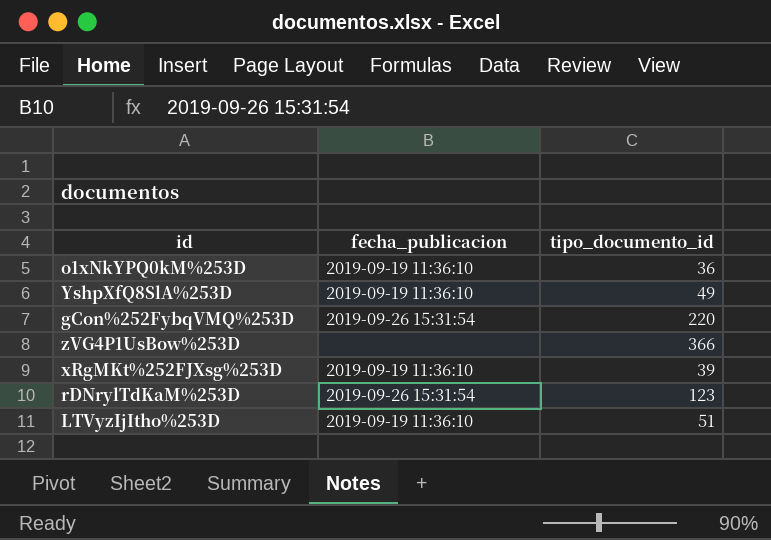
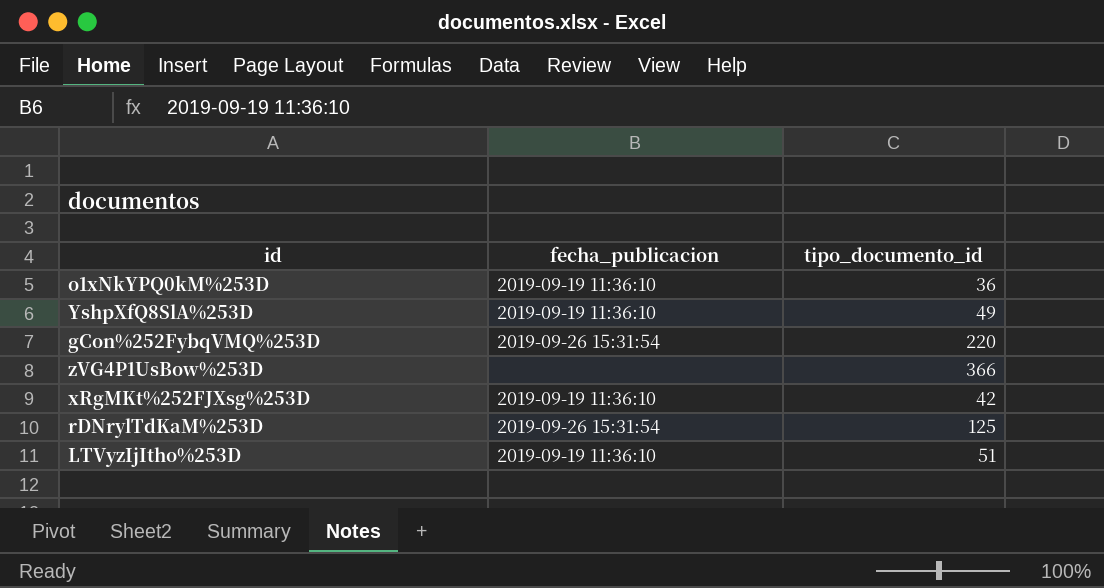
xRgMKt%252FJXsg%253D | tipo_documento_id: 39 -> 42
rDNrylTdKaM%253D | tipo_documento_id: 123 -> 125

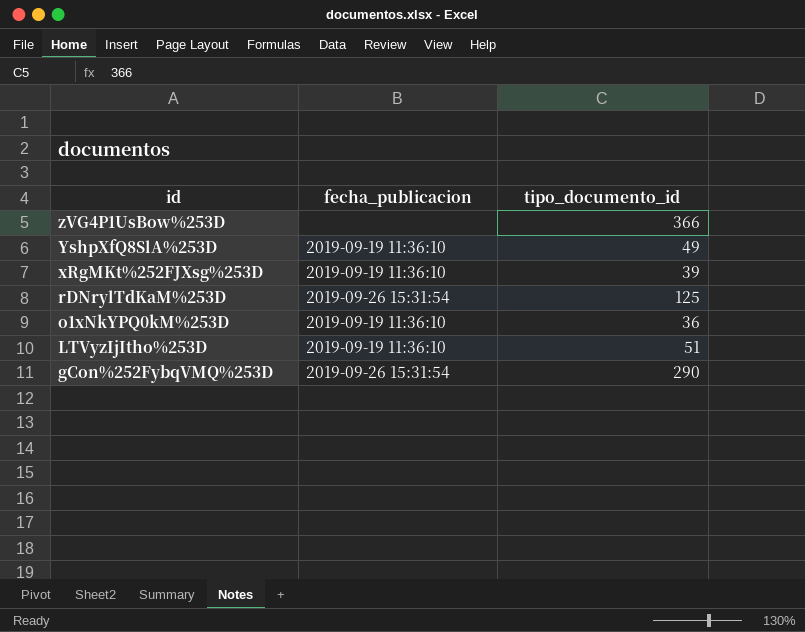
row order: none -> id descending
xRgMKt%252FJXsg%253D | tipo_documento_id: 42 -> 39
gCon%252FybqVMQ%253D | tipo_documento_id: 220 -> 290

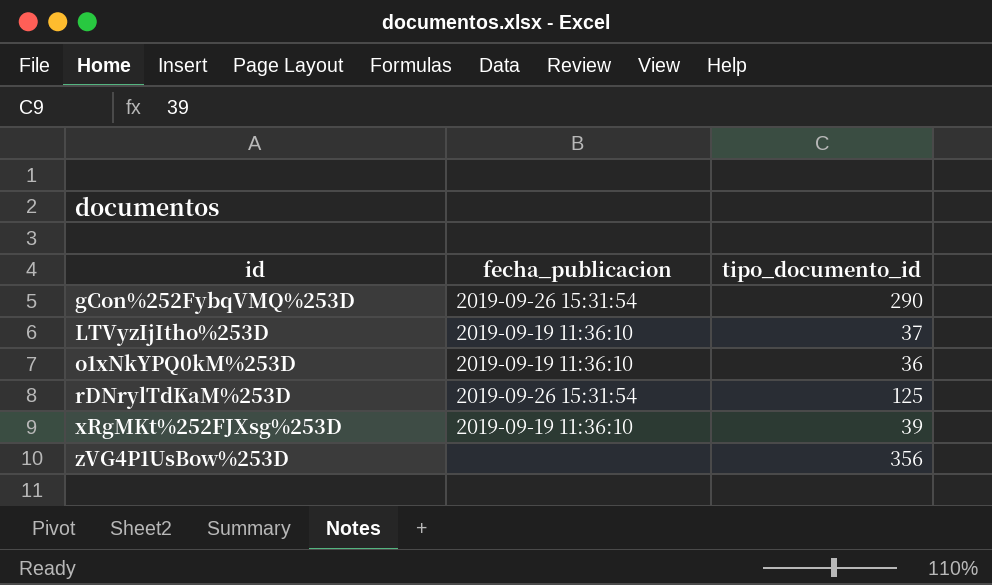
row order: id descending -> id ascending
row YshpXfQ8SlA%253D: 2019-09-19 11:36:10 | 49 -> none
LTVyzIjItho%253D | tipo_documento_id: 51 -> 37
zVG4P1UsBow%253D | tipo_documento_id: 366 -> 356

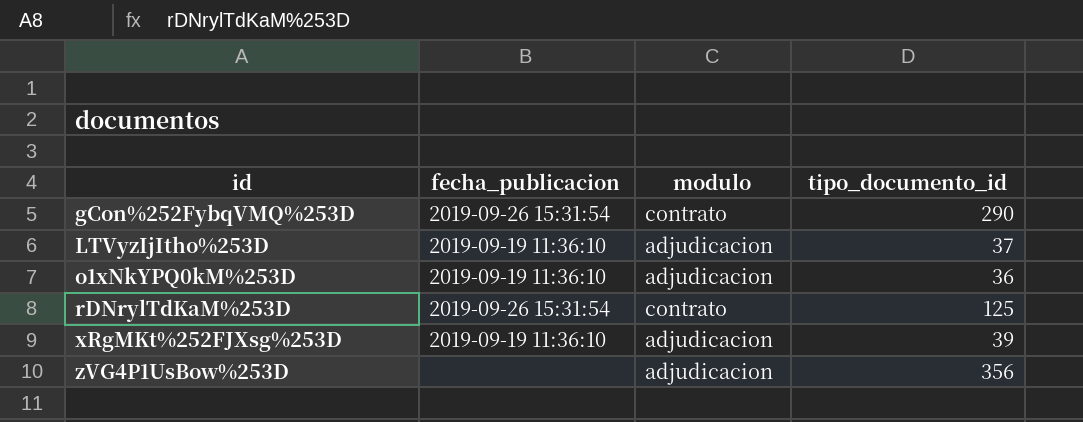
column modulo | position: none -> 3

